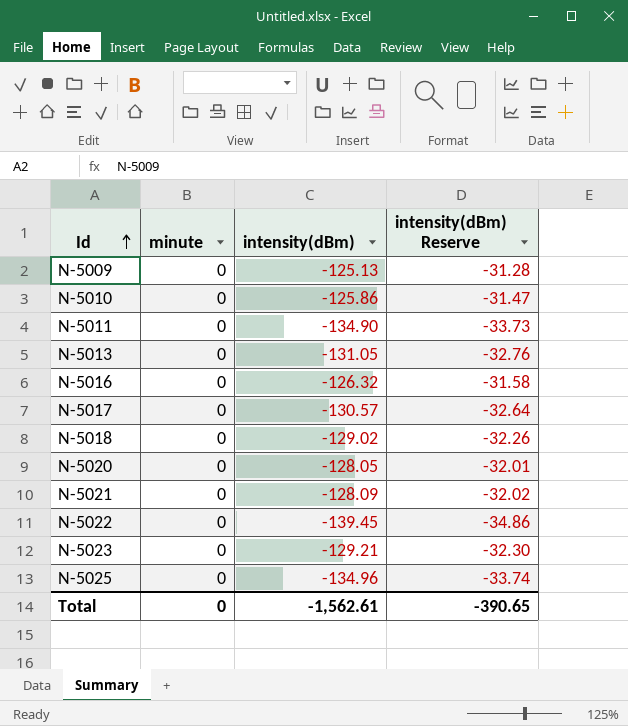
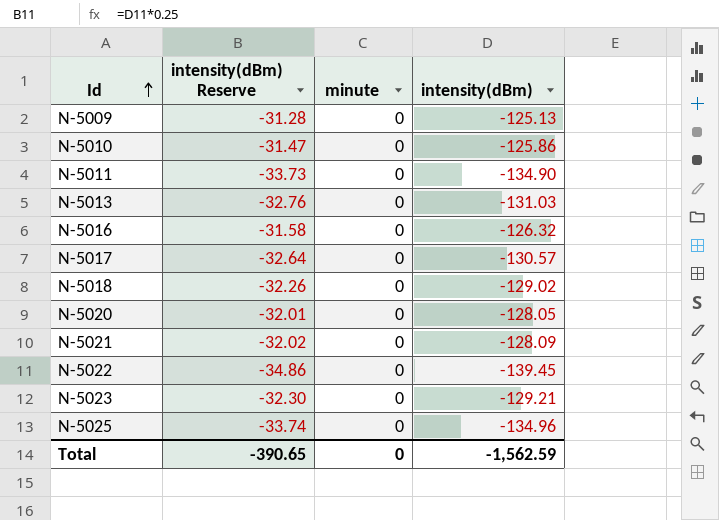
column intensity(dBm) Reserve | position: 4 -> 2
N-5013 | intensity(dBm): -131.05 -> -131.03
Total | intensity(dBm): -1,562.61 -> -1,562.59

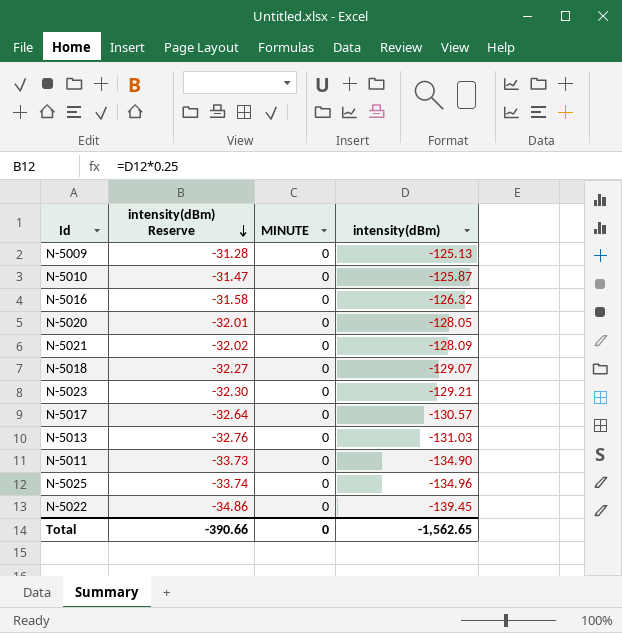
row order: Id ascending -> intensity(dBm) Reserve descending
column name: minute -> MINUTE
N-5010 | intensity(dBm): -125.86 -> -125.87
N-5018 | intensity(dBm) Reserve: -32.26 -> -32.27
N-5018 | intensity(dBm): -129.02 -> -129.07
Total | intensity(dBm) Reserve: -390.65 -> -390.66
Total | intensity(dBm): -1,562.59 -> -1,562.65

